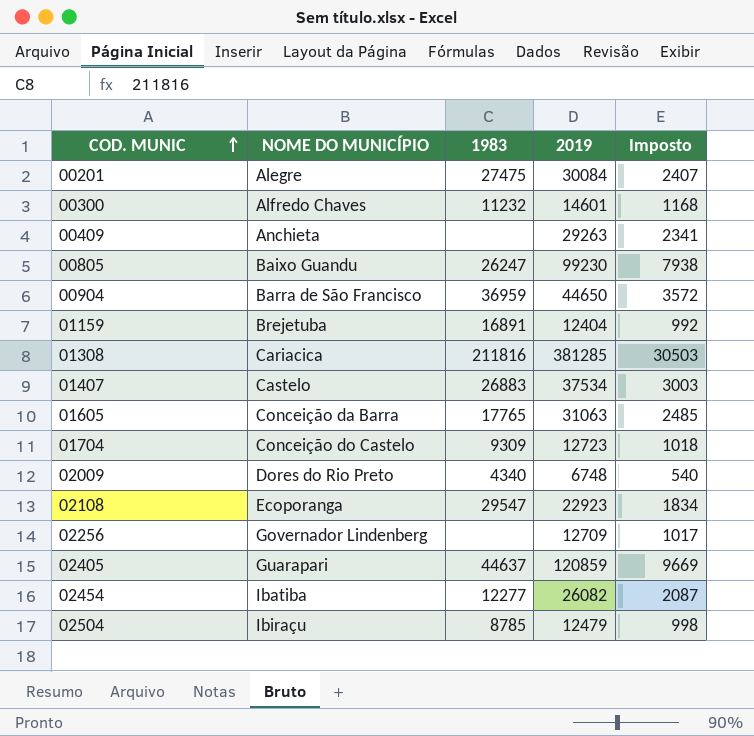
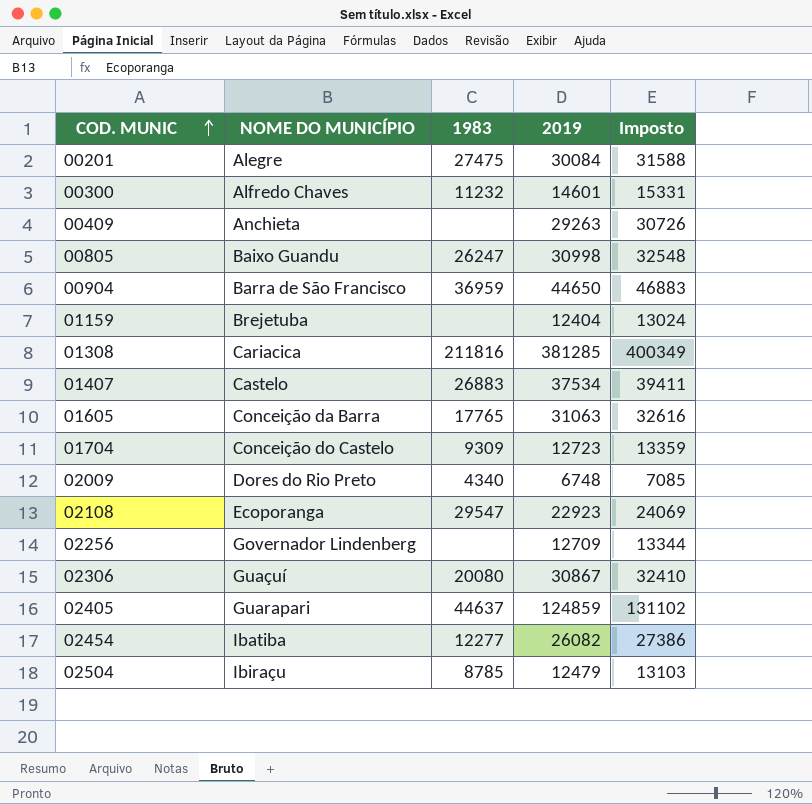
column Imposto | formula: [2019] * 0,08 -> [2019] * 1,05
00805 | 2019: 99230 -> 30998
01159 | 1983: 16891 -> none
row 02306: none -> Guaçuí | 20080 | 30867 | 32410
02405 | 2019: 120859 -> 124859

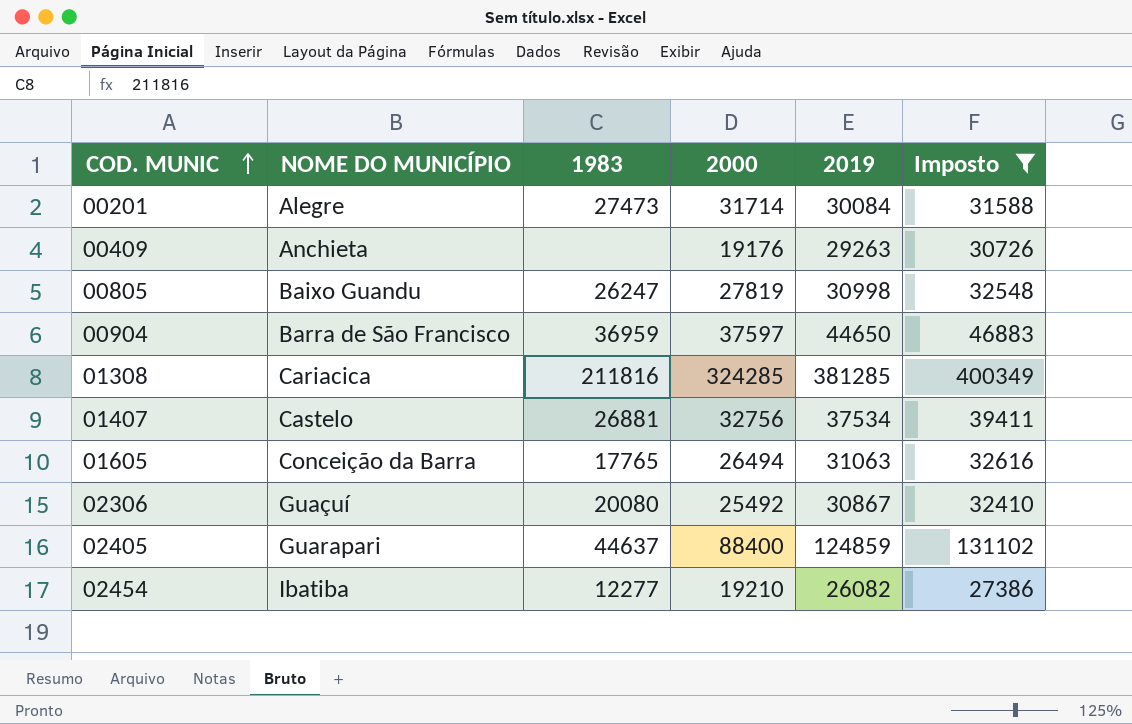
filter: none -> Imposto >= 27386
column 2000 | position: none -> 4
00201 | 1983: 27475 -> 27473
01407 | 1983: 26883 -> 26881

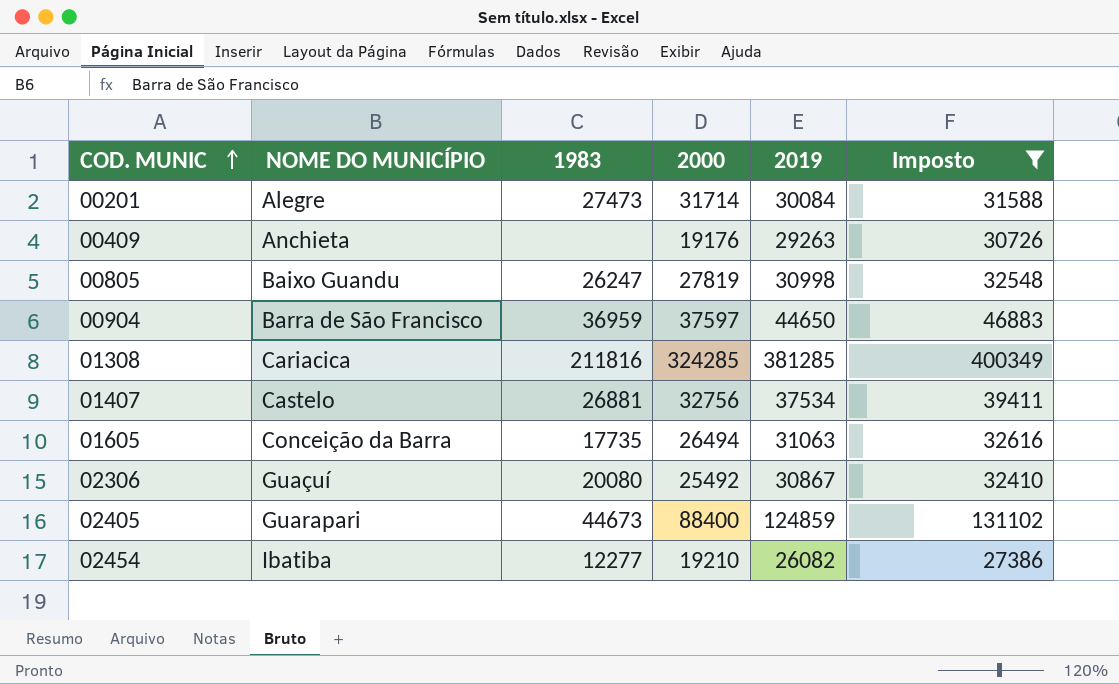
01605 | 1983: 17765 -> 17735
02405 | 1983: 44637 -> 44673

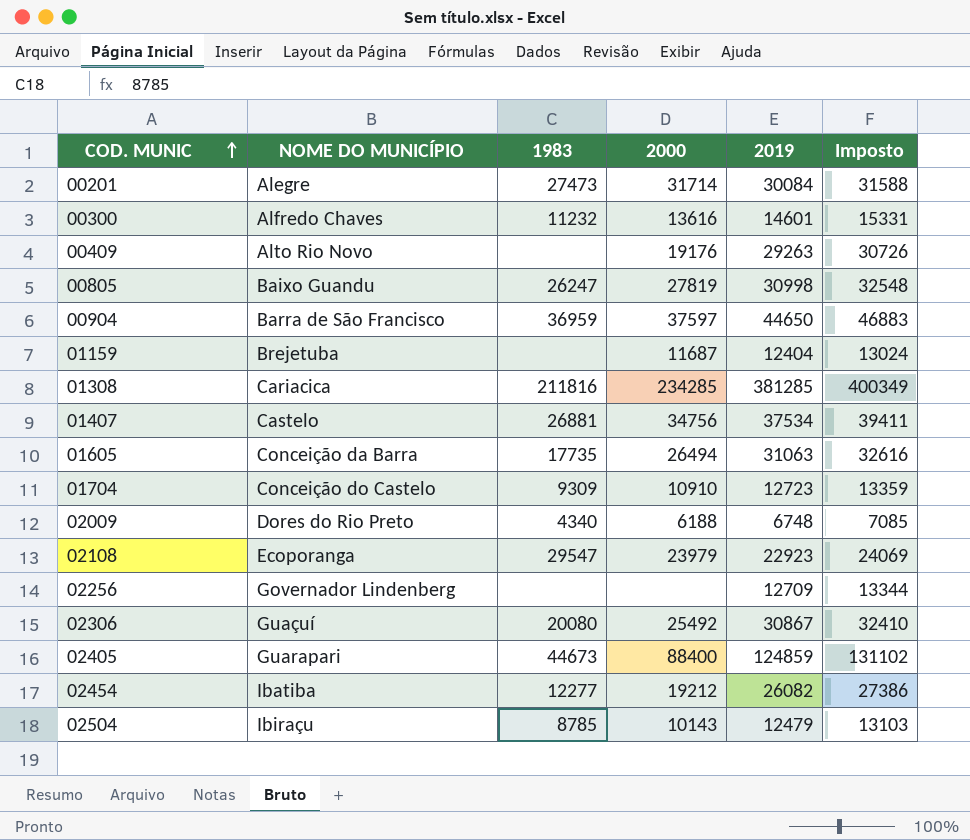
filter: Imposto >= 27386 -> none
00409 | NOME DO MUNICÍPIO: Anchieta -> Alto Rio Novo
01308 | 2000: 324285 -> 234285
01407 | 2000: 32756 -> 34756
02454 | 2000: 19210 -> 19212

